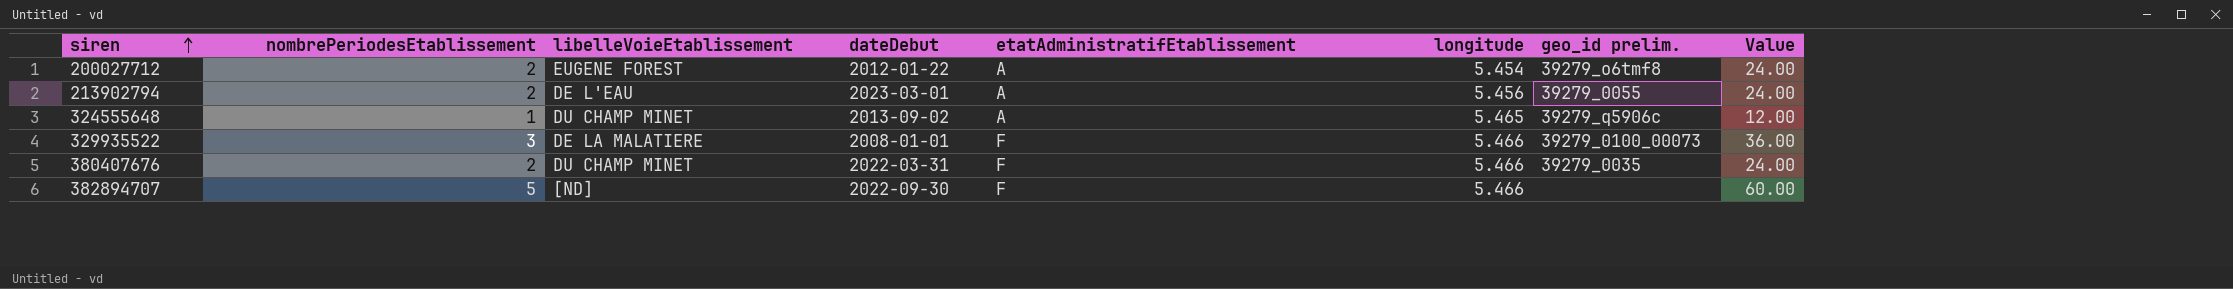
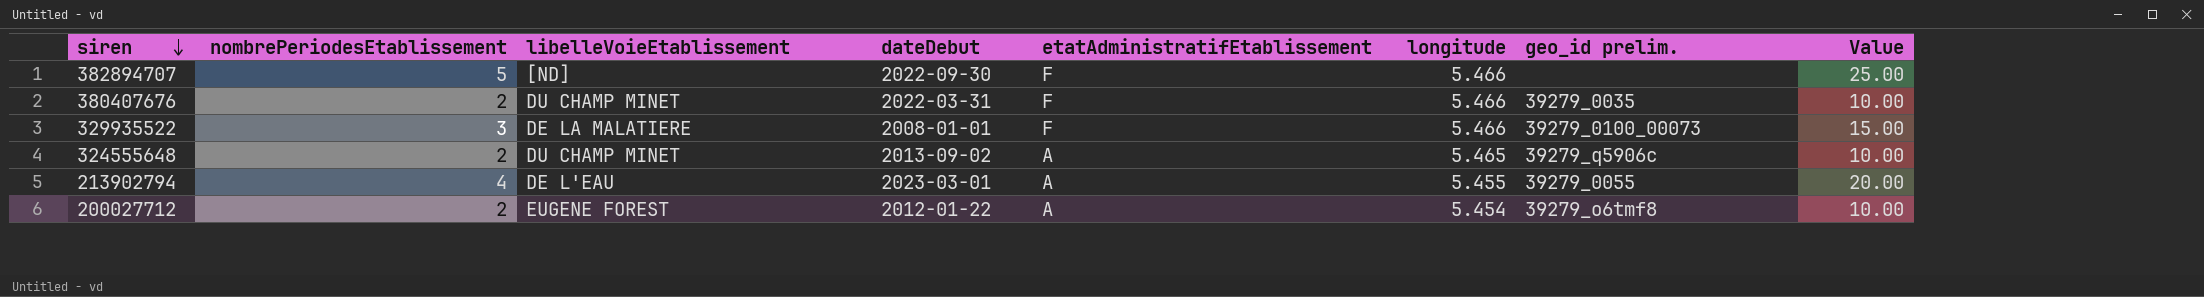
row order: siren ascending -> siren descending
column Value | formula: [nombrePeriodesEtablissement] * 12 -> [nombrePeriodesEtablissement] * 5
324555648 | nombrePeriodesEtablissement: 1 -> 2
213902794 | nombrePeriodesEtablissement: 2 -> 4
213902794 | longitude: 5.456 -> 5.455

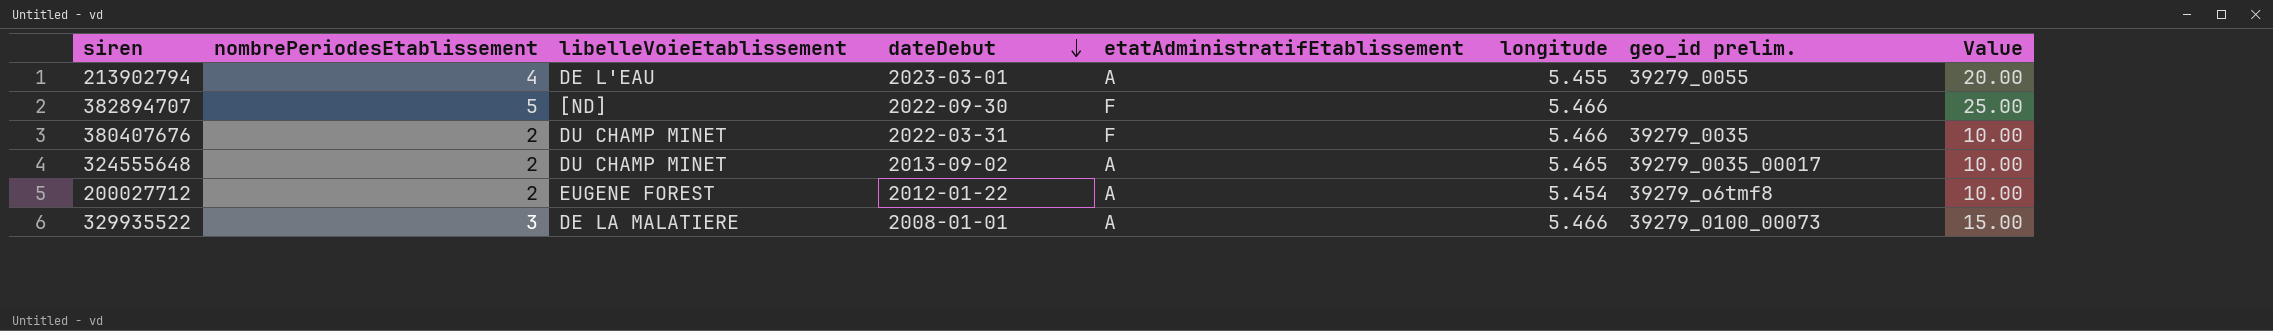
row order: siren descending -> dateDebut descending
324555648 | geo_id prelim.: 39279_q5906c -> 39279_0035_00017
329935522 | etatAdministratifEtablissement: F -> A

